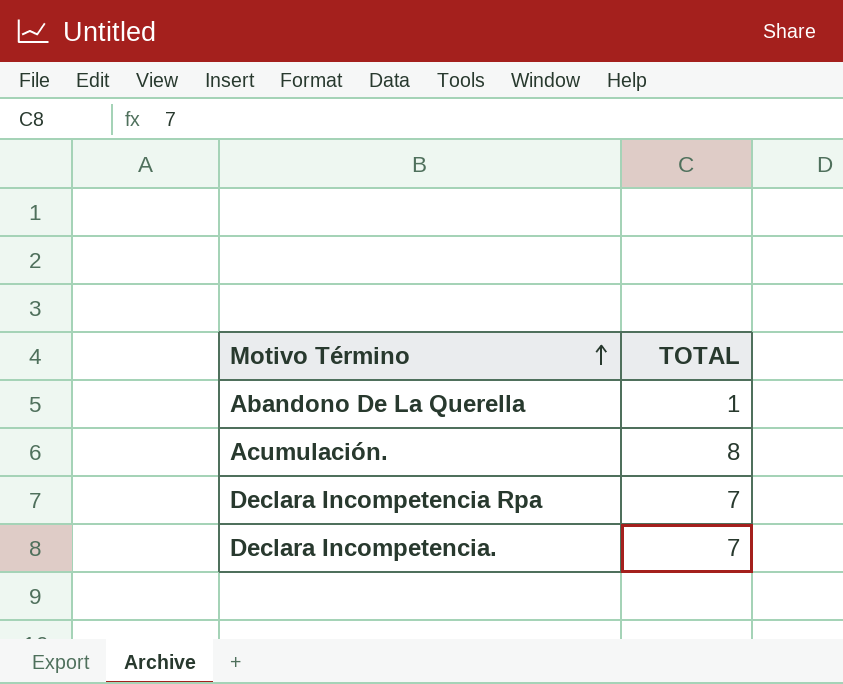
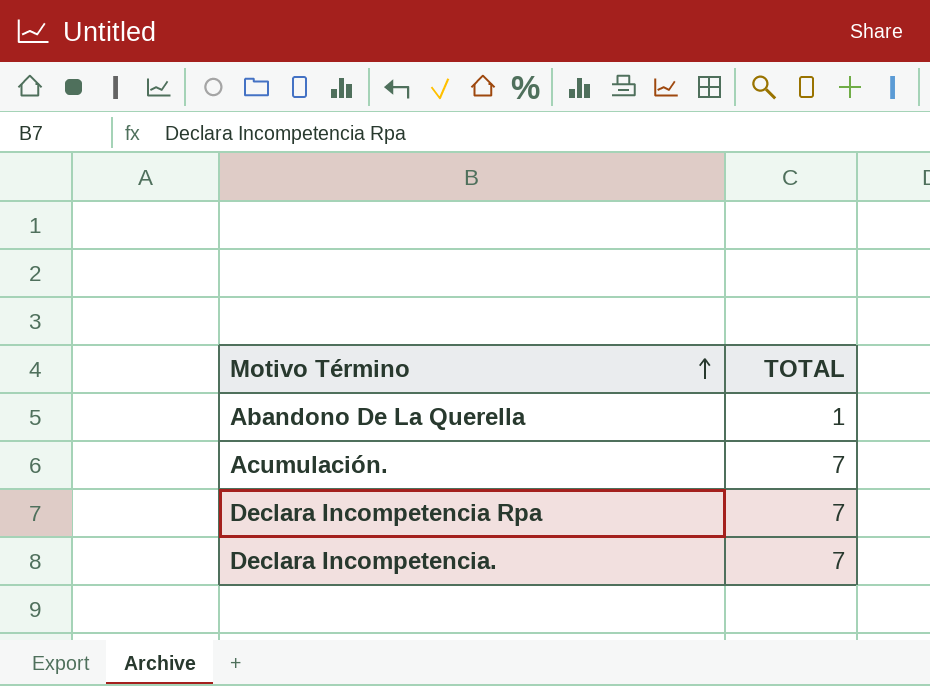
Acumulación. | TOTAL: 8 -> 7

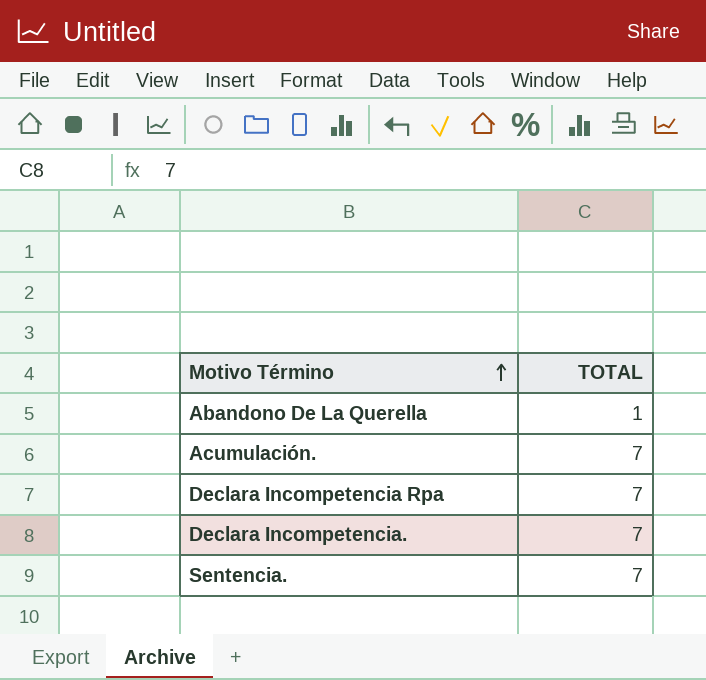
row Sentencia.: none -> 7

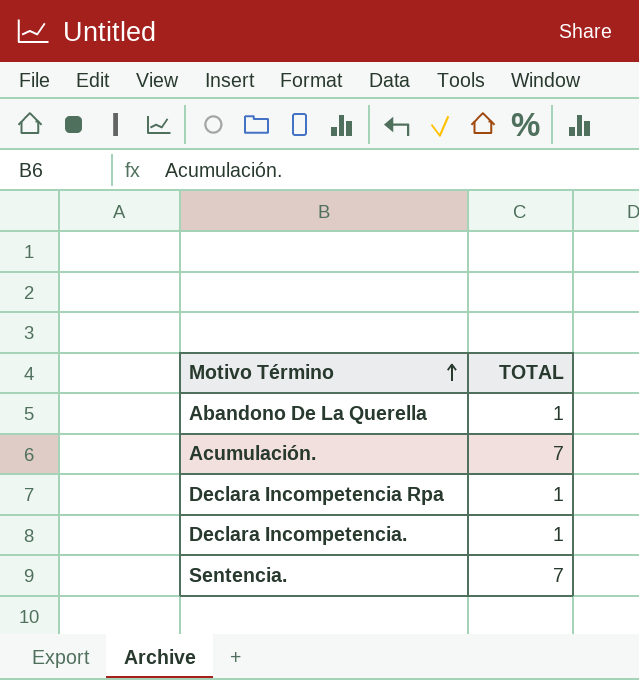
Declara Incompetencia Rpa | TOTAL: 7 -> 1
Declara Incompetencia. | TOTAL: 7 -> 1

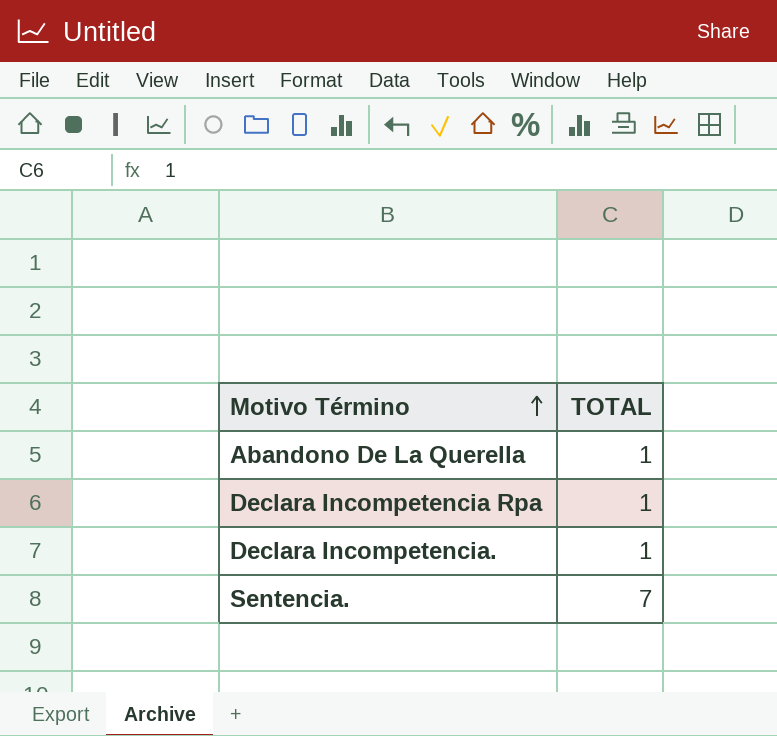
row Acumulación.: 7 -> none

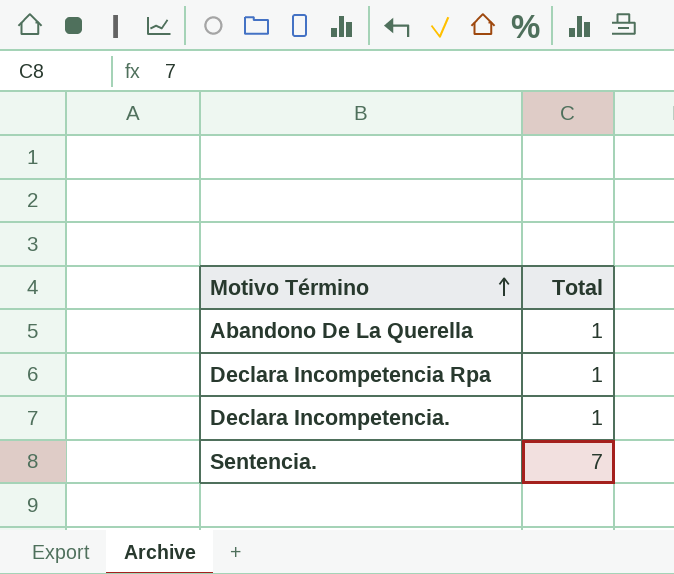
column name: TOTAL -> Total

